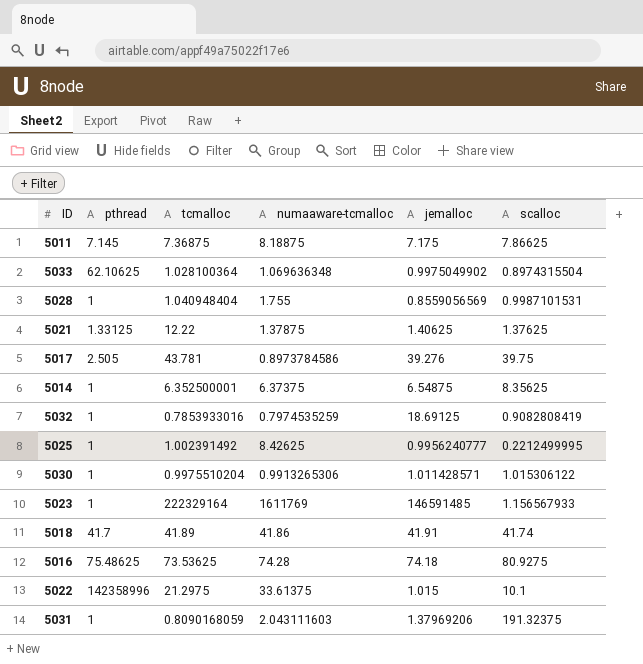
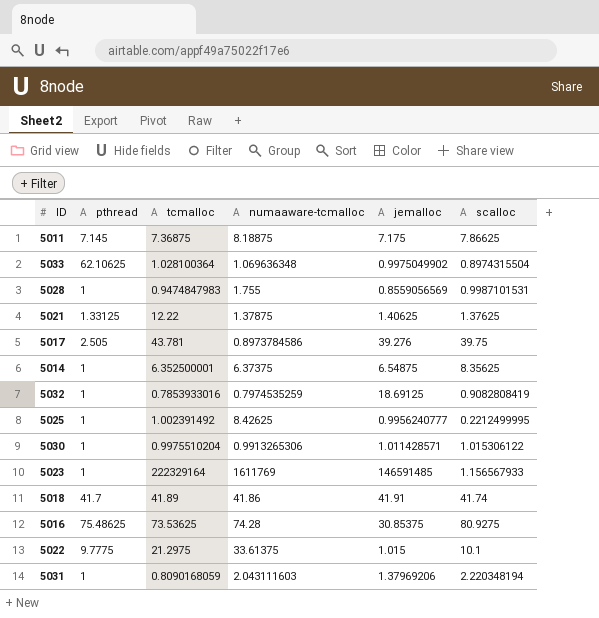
5028 | tcmalloc: 1.040948404 -> 0.9474847983
5016 | jemalloc: 74.18 -> 30.85375
5022 | pthread: 142358996 -> 9.7775
5031 | scalloc: 191.32375 -> 2.220348194

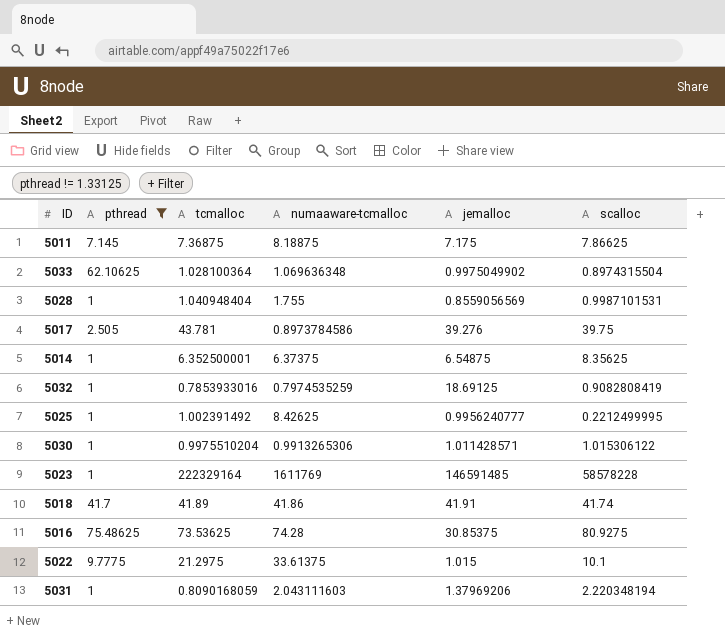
filter: none -> pthread != 1.33125
5028 | tcmalloc: 0.9474847983 -> 1.040948404
5023 | scalloc: 1.156567933 -> 58578228

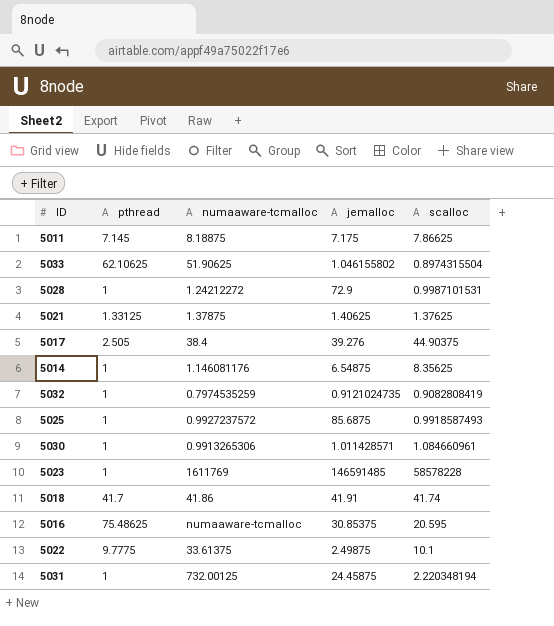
filter: pthread != 1.33125 -> none
column tcmalloc | position: 3 -> none
5033 | numaaware-tcmalloc: 1.069636348 -> 51.90625
5033 | jemalloc: 0.9975049902 -> 1.046155802
5028 | numaaware-tcmalloc: 1.755 -> 1.24212272
5028 | jemalloc: 0.8559056569 -> 72.9
5017 | numaaware-tcmalloc: 0.8973784586 -> 38.4
5017 | scalloc: 39.75 -> 44.90375
5014 | numaaware-tcmalloc: 6.37375 -> 1.146081176
5032 | jemalloc: 18.69125 -> 0.9121024735
5025 | numaaware-tcmalloc: 8.42625 -> 0.9927237572
5025 | jemalloc: 0.9956240777 -> 85.6875
5025 | scalloc: 0.2212499995 -> 0.9918587493
5030 | scalloc: 1.015306122 -> 1.084660961
5016 | numaaware-tcmalloc: 74.28 -> numaaware-tcmalloc
5016 | scalloc: 80.9275 -> 20.595
5022 | jemalloc: 1.015 -> 2.49875
5031 | numaaware-tcmalloc: 2.043111603 -> 732.00125
5031 | jemalloc: 1.37969206 -> 24.45875

